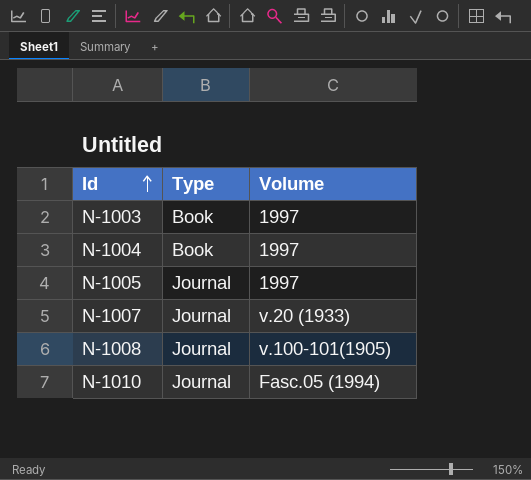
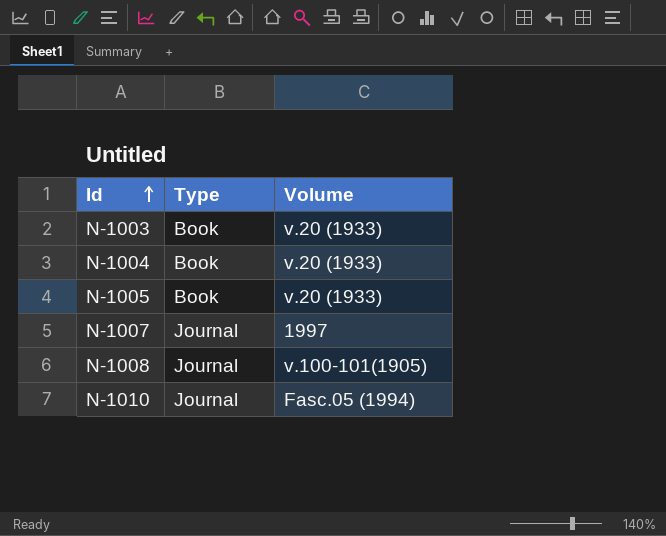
N-1003 | Volume: 1997 -> v.20 (1933)
N-1004 | Volume: 1997 -> v.20 (1933)
N-1005 | Type: Journal -> Book
N-1005 | Volume: 1997 -> v.20 (1933)
N-1007 | Volume: v.20 (1933) -> 1997

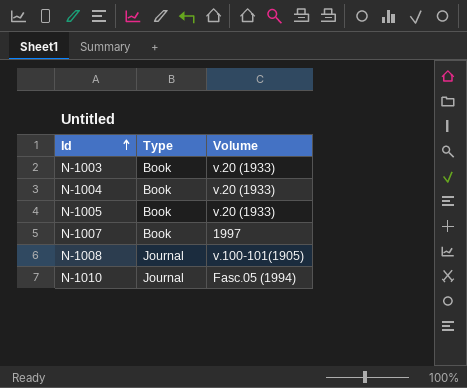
N-1007 | Type: Journal -> Book

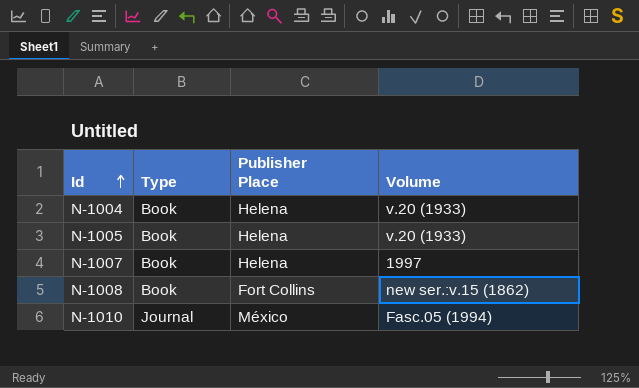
column Publisher Place | position: none -> 3
row N-1003: Book | v.20 (1933) -> none
N-1008 | Type: Journal -> Book
N-1008 | Volume: v.100-101(1905) -> new ser.:v.15 (1862)

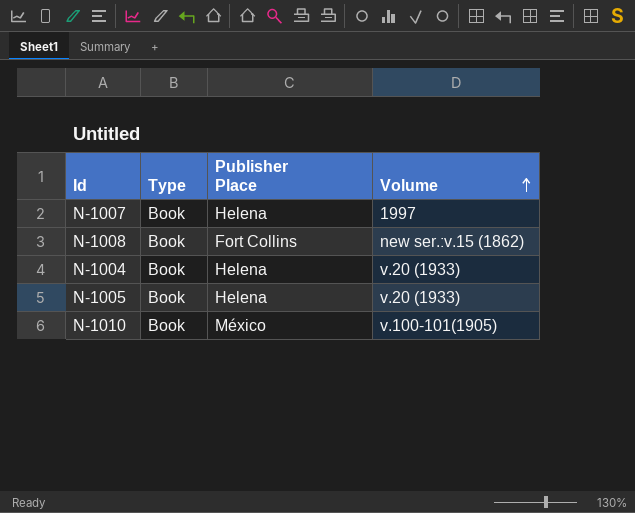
row order: Id ascending -> Volume ascending
N-1010 | Type: Journal -> Book
N-1010 | Volume: Fasc.05 (1994) -> v.100-101(1905)

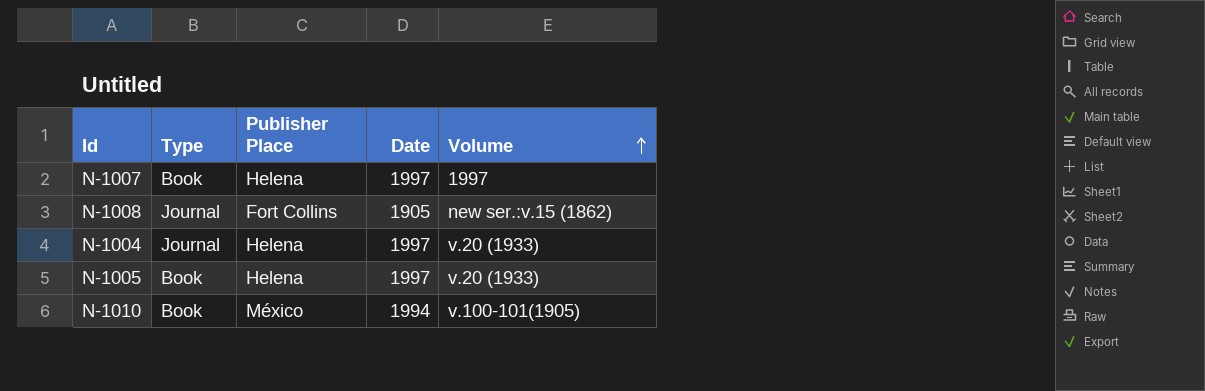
column Date | position: none -> 4
N-1008 | Type: Book -> Journal
N-1004 | Type: Book -> Journal

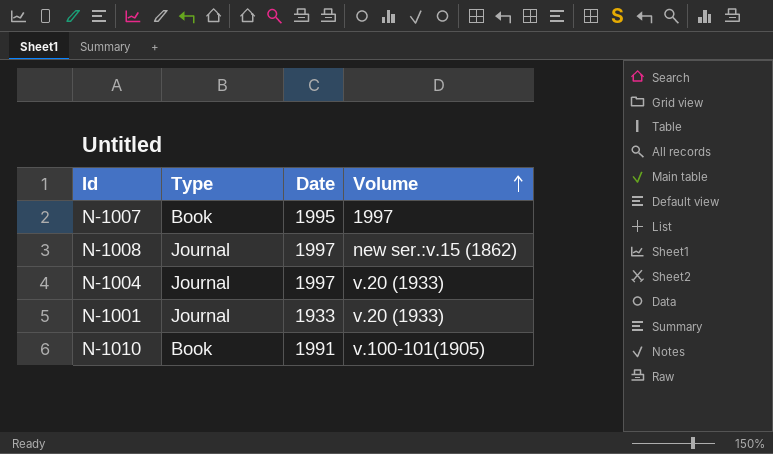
column Publisher Place | position: 3 -> none
row N-1005: Book | Helena | 1997 | v.20 (1933) -> none
N-1007 | Date: 1997 -> 1995
N-1008 | Date: 1905 -> 1997
row N-1001: none -> Journal | 1933 | v.20 (1933)
N-1010 | Date: 1994 -> 1991

